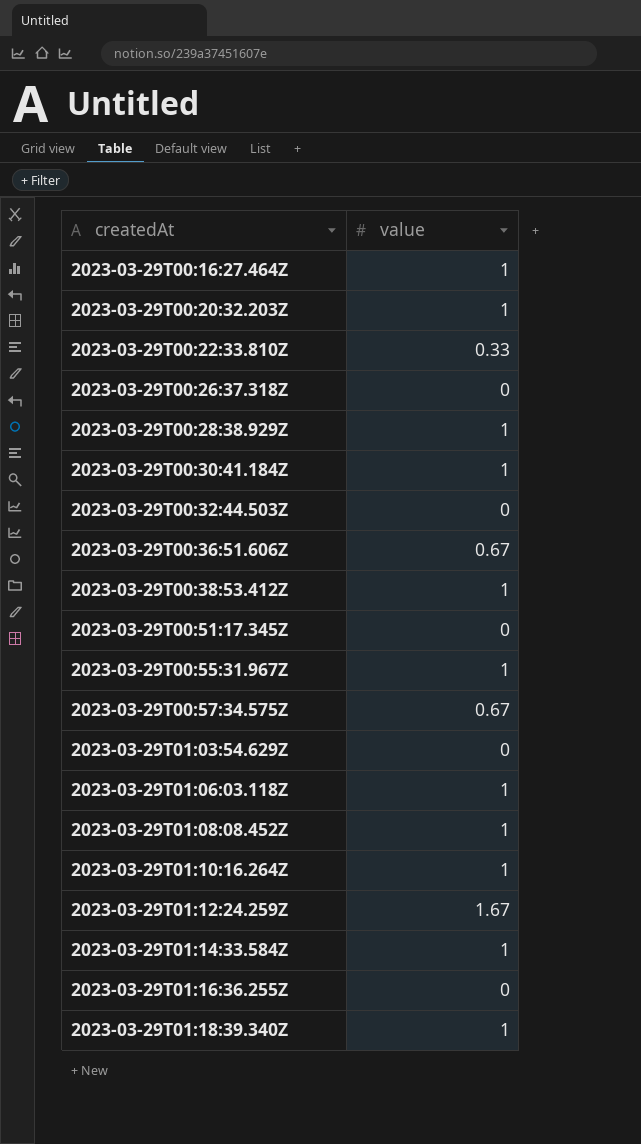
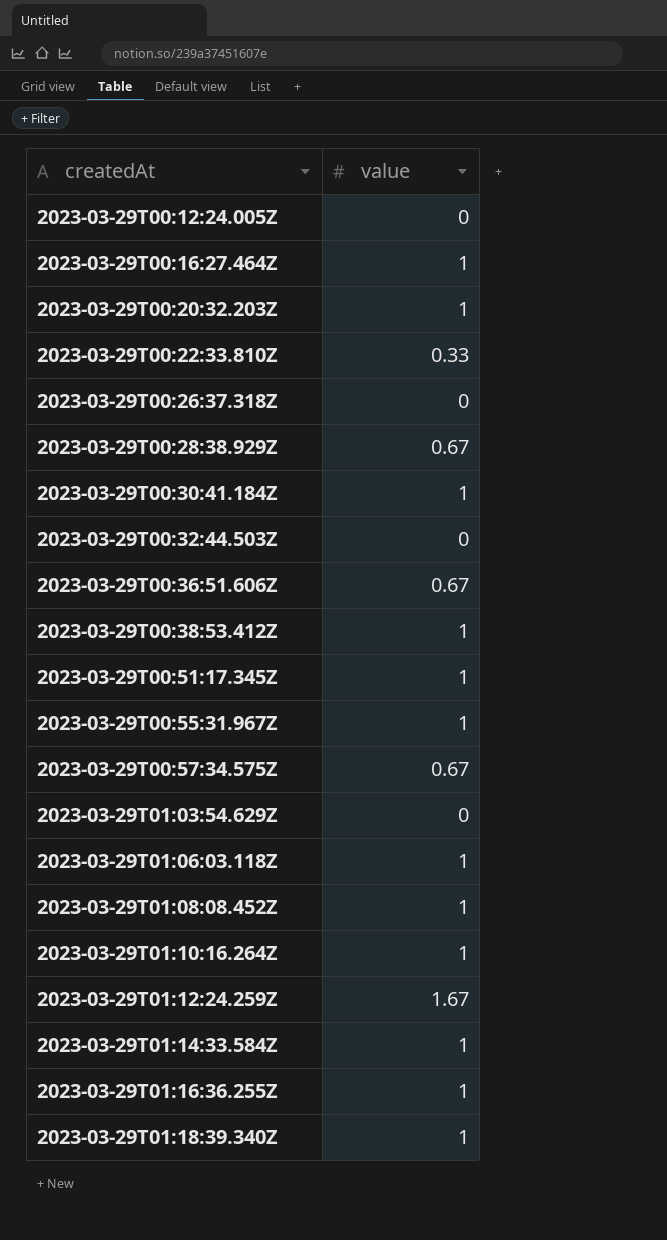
row 2023-03-29T00:12:24.005Z: none -> 0
2023-03-29T00:28:38.929Z | value: 1 -> 0.67
2023-03-29T00:51:17.345Z | value: 0 -> 1
2023-03-29T01:16:36.255Z | value: 0 -> 1

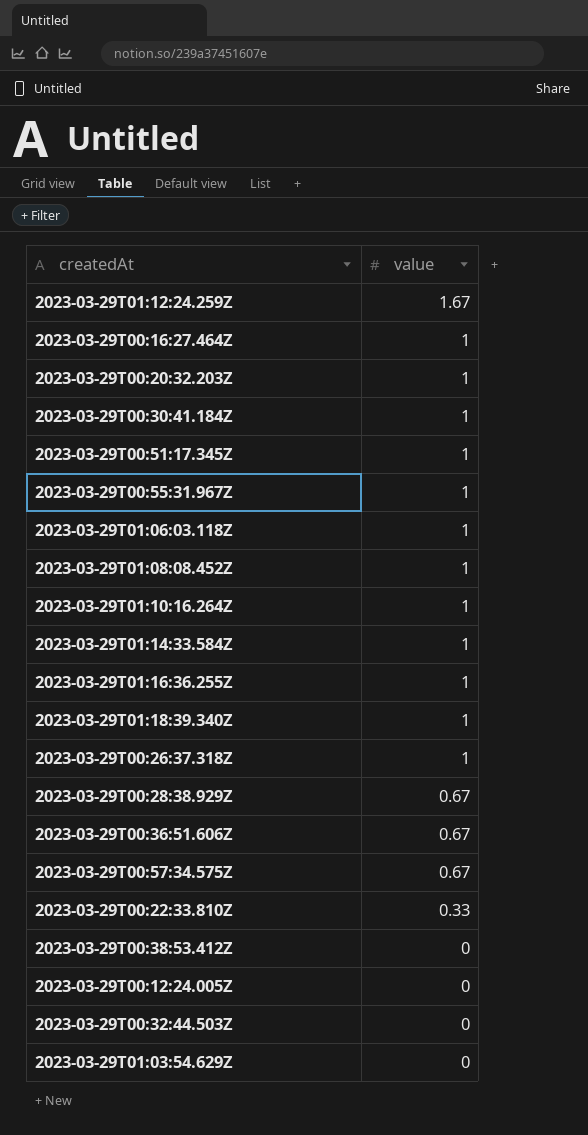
row order: createdAt ascending -> value descending
2023-03-29T00:26:37.318Z | value: 0 -> 1
2023-03-29T00:38:53.412Z | value: 1 -> 0

